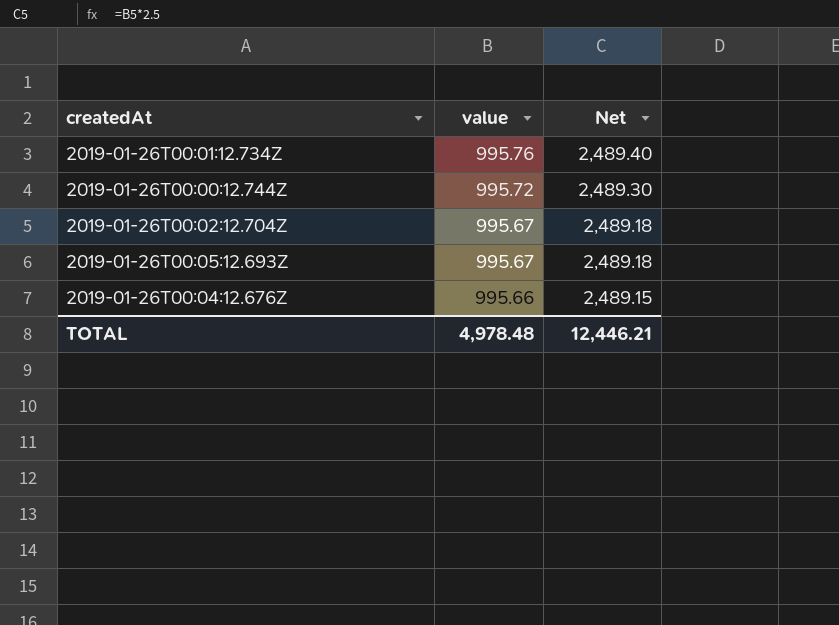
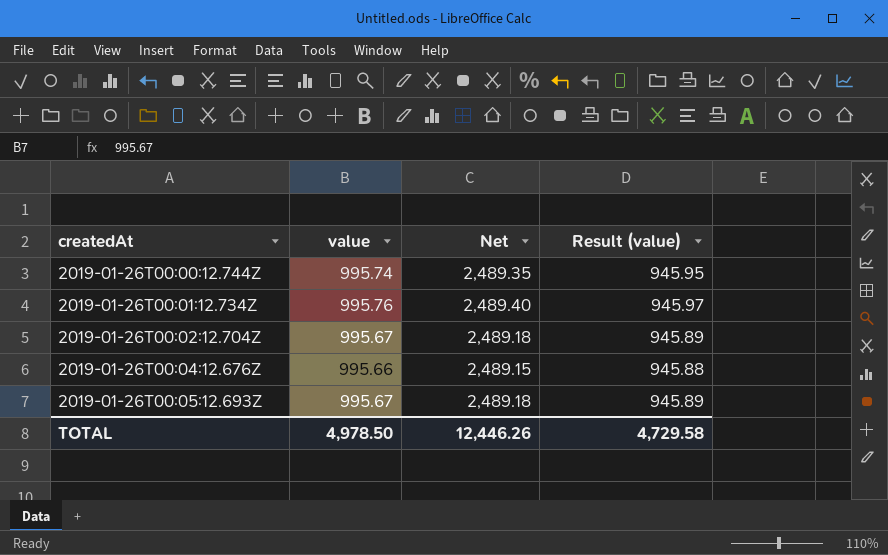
row order: value descending -> createdAt ascending
column Result (value) | formula: none -> [value] * 0.95
2019-01-26T00:00:12.744Z | value: 995.72 -> 995.74
2019-01-26T00:00:12.744Z | Net: 2,489.30 -> 2,489.35
TOTAL | value: 4,978.48 -> 4,978.50
TOTAL | Net: 12,446.21 -> 12,446.26

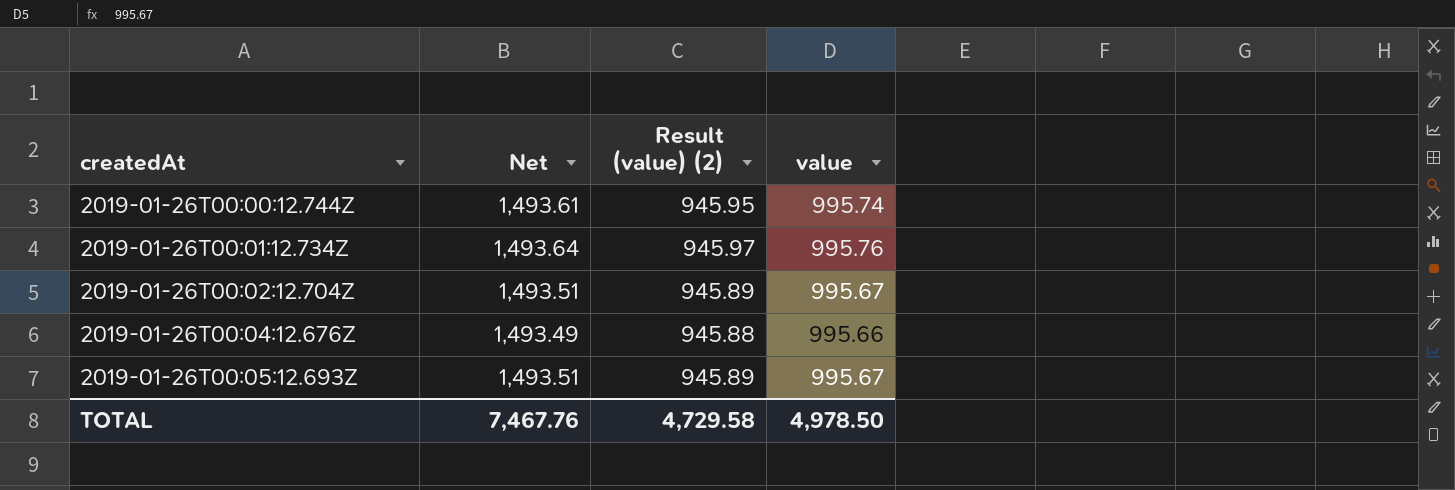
column Net | formula: [value] * 2.5 -> [value] * 1.5
column name: Result (value) -> Result (value) (2)
column value | position: 2 -> 4
TOTAL | Net: 12,446.26 -> 7,467.76

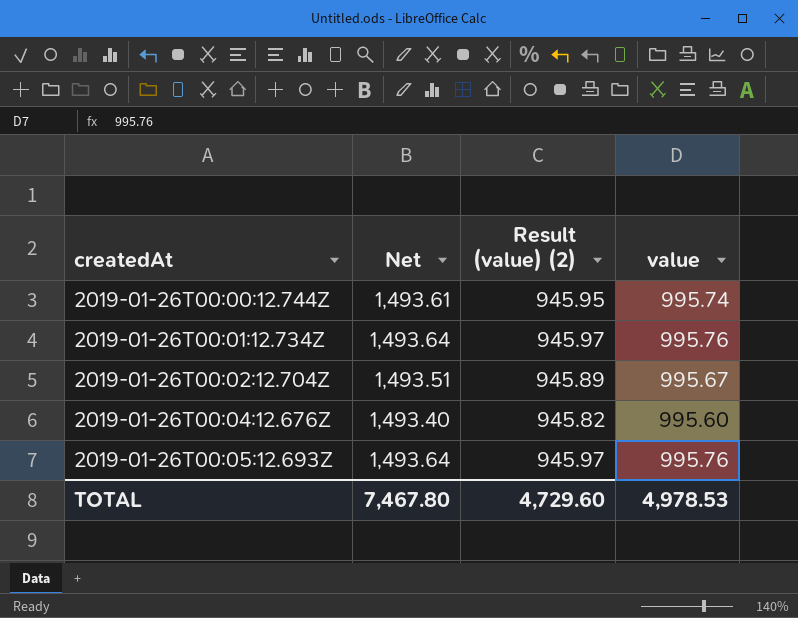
2019-01-26T00:04:12.676Z | Net: 1,493.49 -> 1,493.40
2019-01-26T00:04:12.676Z | Result (value) (2): 945.88 -> 945.82
2019-01-26T00:04:12.676Z | value: 995.66 -> 995.60
2019-01-26T00:05:12.693Z | Net: 1,493.51 -> 1,493.64
2019-01-26T00:05:12.693Z | Result (value) (2): 945.89 -> 945.97
2019-01-26T00:05:12.693Z | value: 995.67 -> 995.76
TOTAL | Net: 7,467.76 -> 7,467.80
TOTAL | Result (value) (2): 4,729.58 -> 4,729.60
TOTAL | value: 4,978.50 -> 4,978.53

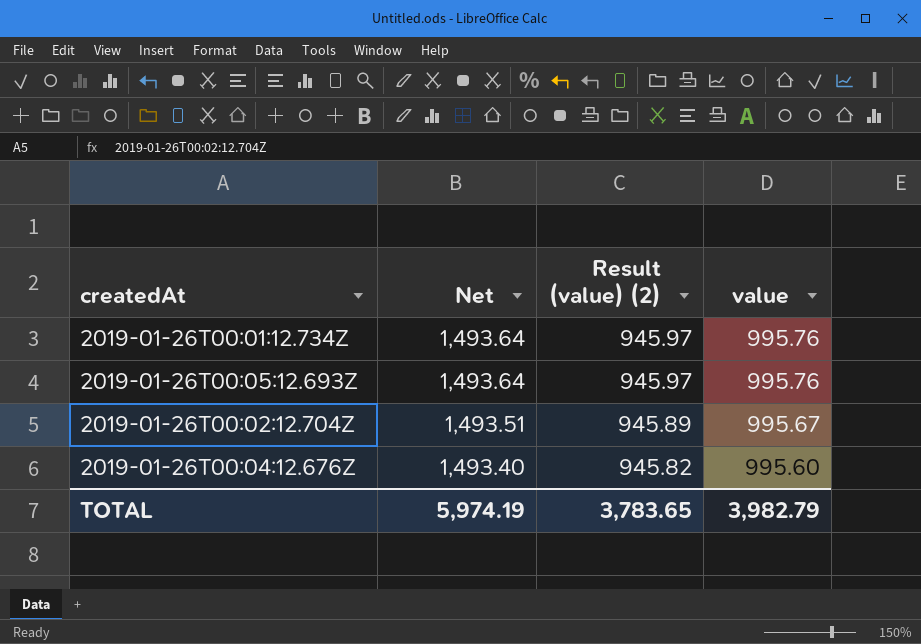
row order: createdAt ascending -> Net descending
row 2019-01-26T00:00:12.744Z: 1,493.61 | 945.95 | 995.74 -> none
TOTAL | Net: 7,467.80 -> 5,974.19
TOTAL | Result (value) (2): 4,729.60 -> 3,783.65
TOTAL | value: 4,978.53 -> 3,982.79

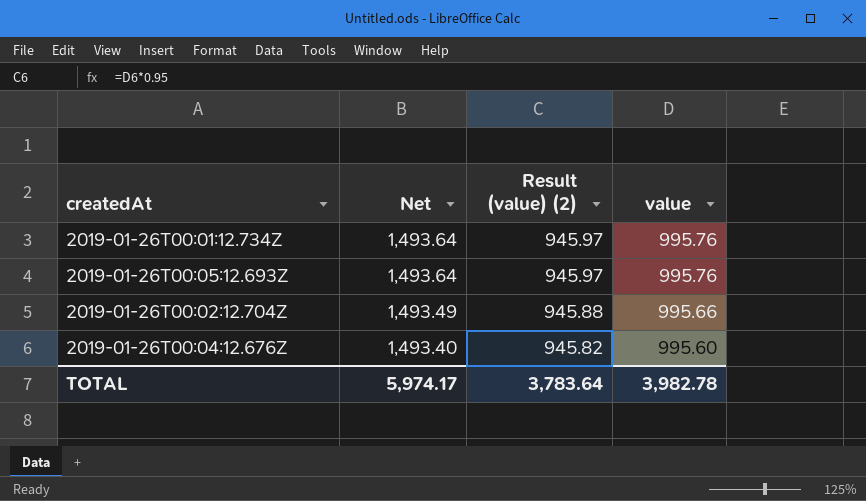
2019-01-26T00:02:12.704Z | Net: 1,493.51 -> 1,493.49
2019-01-26T00:02:12.704Z | Result (value) (2): 945.89 -> 945.88
2019-01-26T00:02:12.704Z | value: 995.67 -> 995.66
TOTAL | Net: 5,974.19 -> 5,974.17
TOTAL | Result (value) (2): 3,783.65 -> 3,783.64
TOTAL | value: 3,982.79 -> 3,982.78

